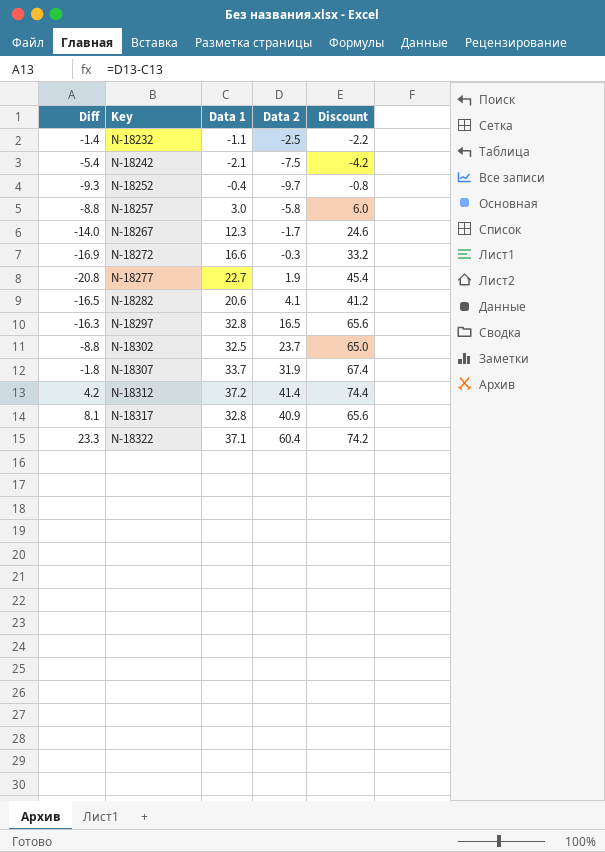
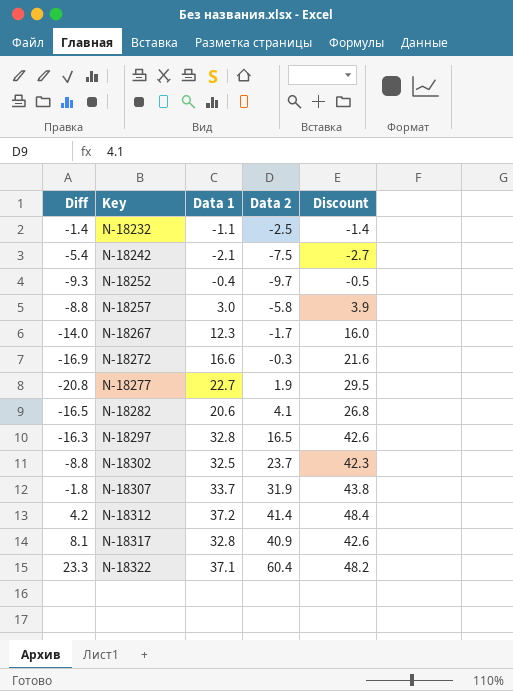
column Discount | formula: [Data 1] * 2 -> [Data 1] * 1.3

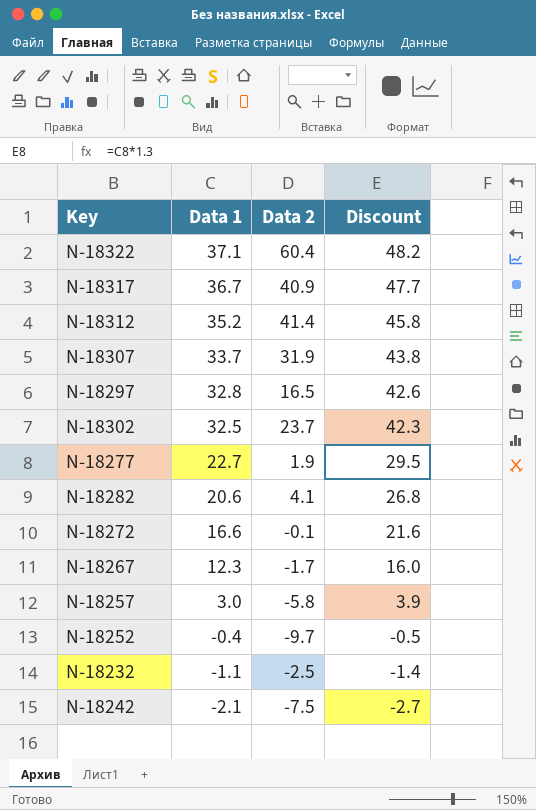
row order: Key ascending -> Data 1 descending
column Diff | formula: [Data 2] - [Data 1] -> none
N-18317 | Data 1: 32.8 -> 36.7
N-18317 | Discount: 42.6 -> 47.7
N-18312 | Data 1: 37.2 -> 35.2
N-18312 | Discount: 48.4 -> 45.8
N-18272 | Data 2: -0.3 -> -0.1

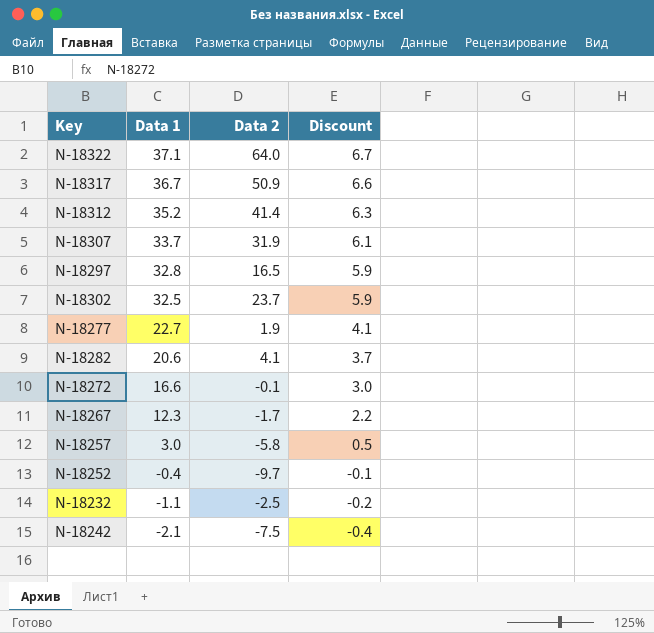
column Discount | formula: [Data 1] * 1.3 -> [Data 1] * 0.18
N-18322 | Data 2: 60.4 -> 64.0
N-18317 | Data 2: 40.9 -> 50.9

